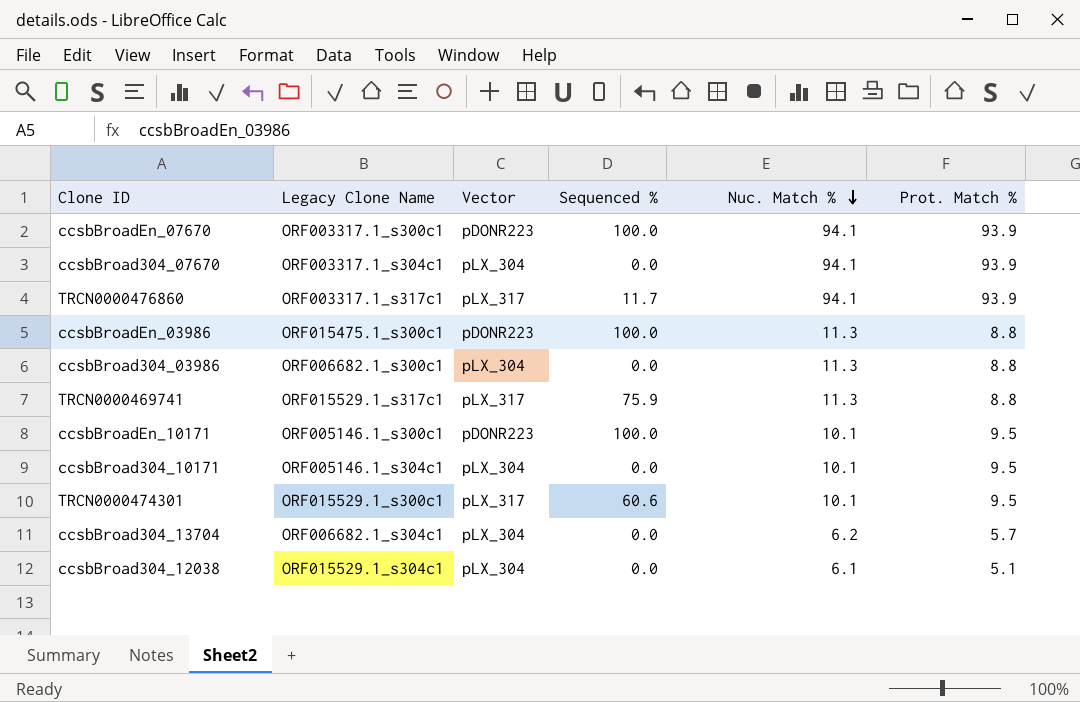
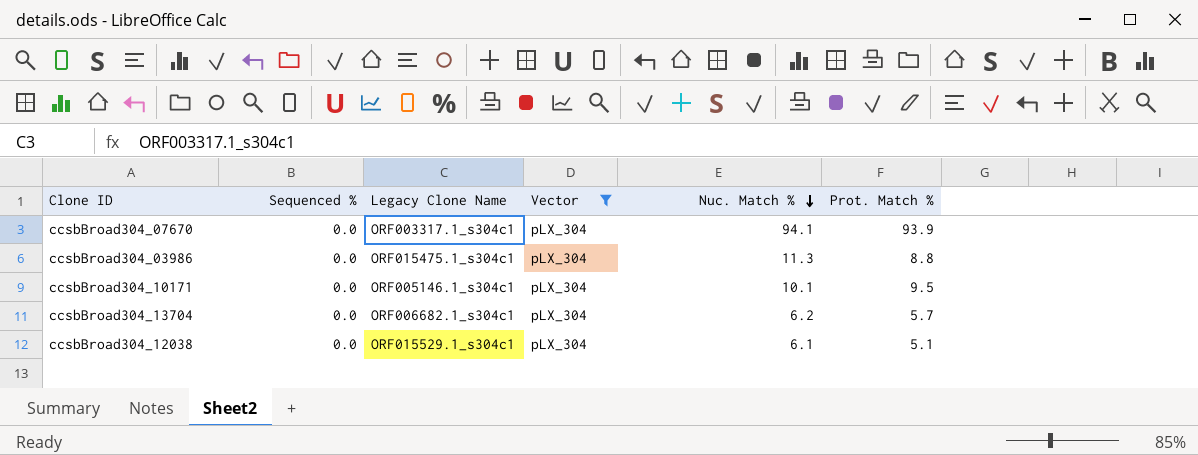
filter: none -> Vector = pLX_304
column Sequenced % | position: 4 -> 2
ccsbBroad304_03986 | Legacy Clone Name: ORF006682.1_s300c1 -> ORF015475.1_s304c1

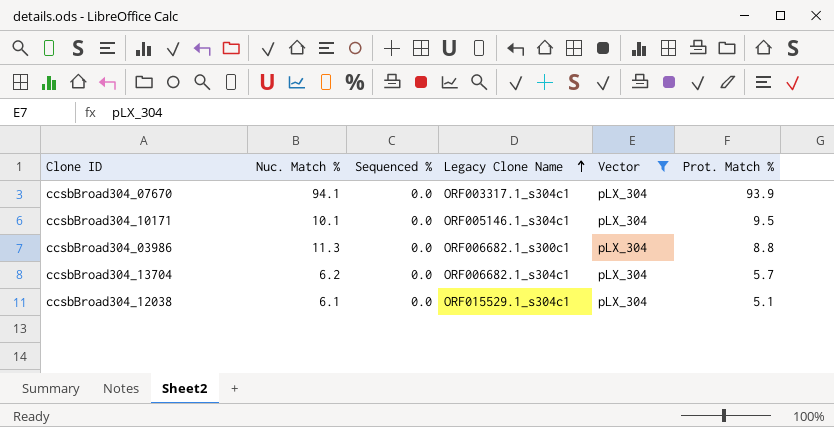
row order: Nuc. Match % descending -> Legacy Clone Name ascending
column Nuc. Match % | position: 5 -> 2
ccsbBroad304_03986 | Legacy Clone Name: ORF015475.1_s304c1 -> ORF006682.1_s300c1

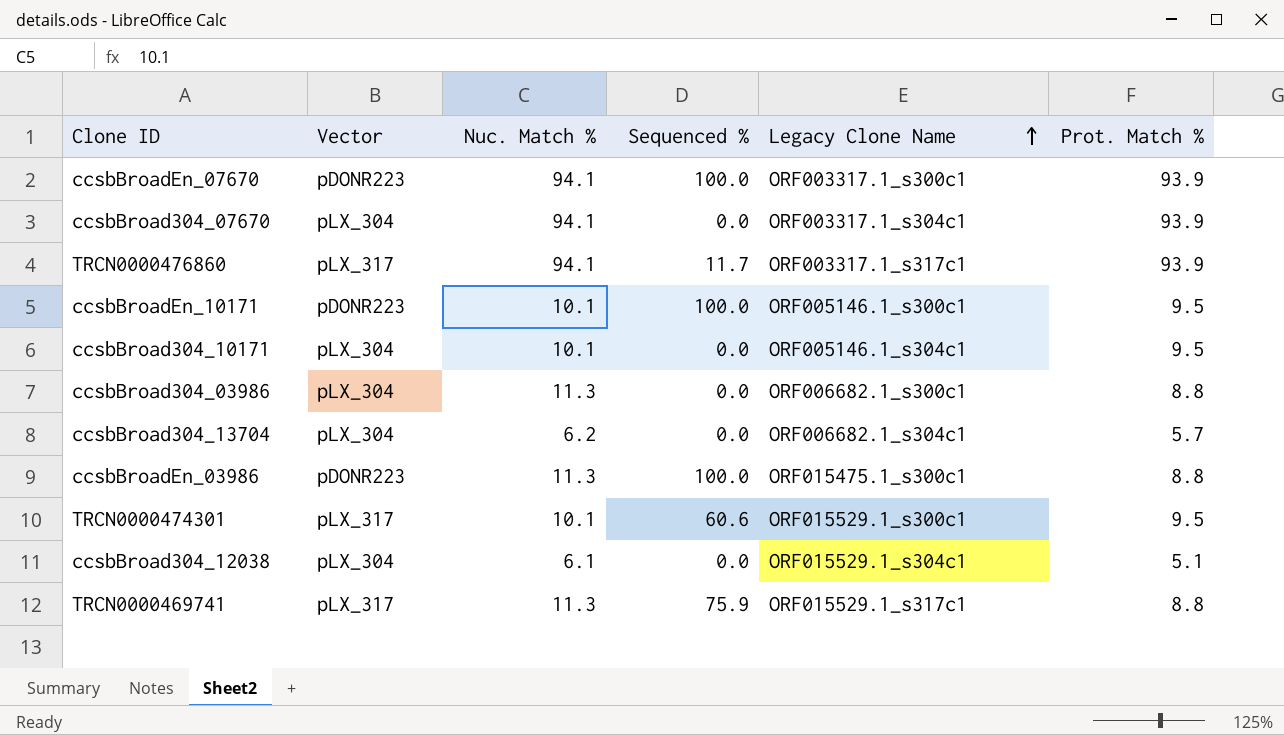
filter: Vector = pLX_304 -> none
column Vector | position: 5 -> 2

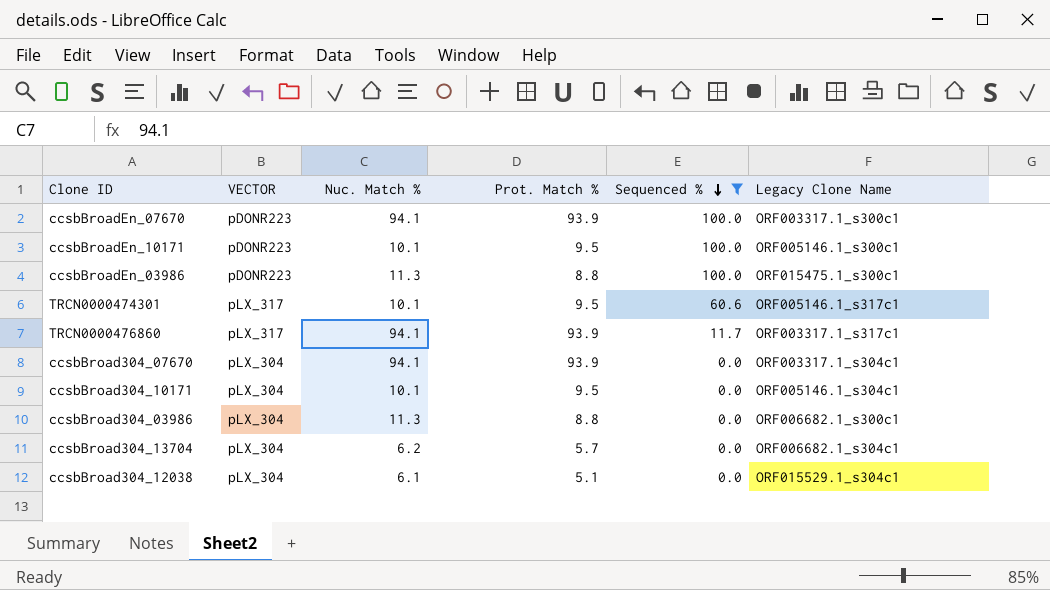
filter: none -> Sequenced % != 75.9
row order: Legacy Clone Name ascending -> Sequenced % descending
column name: Vector -> VECTOR
column Prot. Match % | position: 6 -> 4
TRCN0000474301 | Legacy Clone Name: ORF015529.1_s300c1 -> ORF005146.1_s317c1

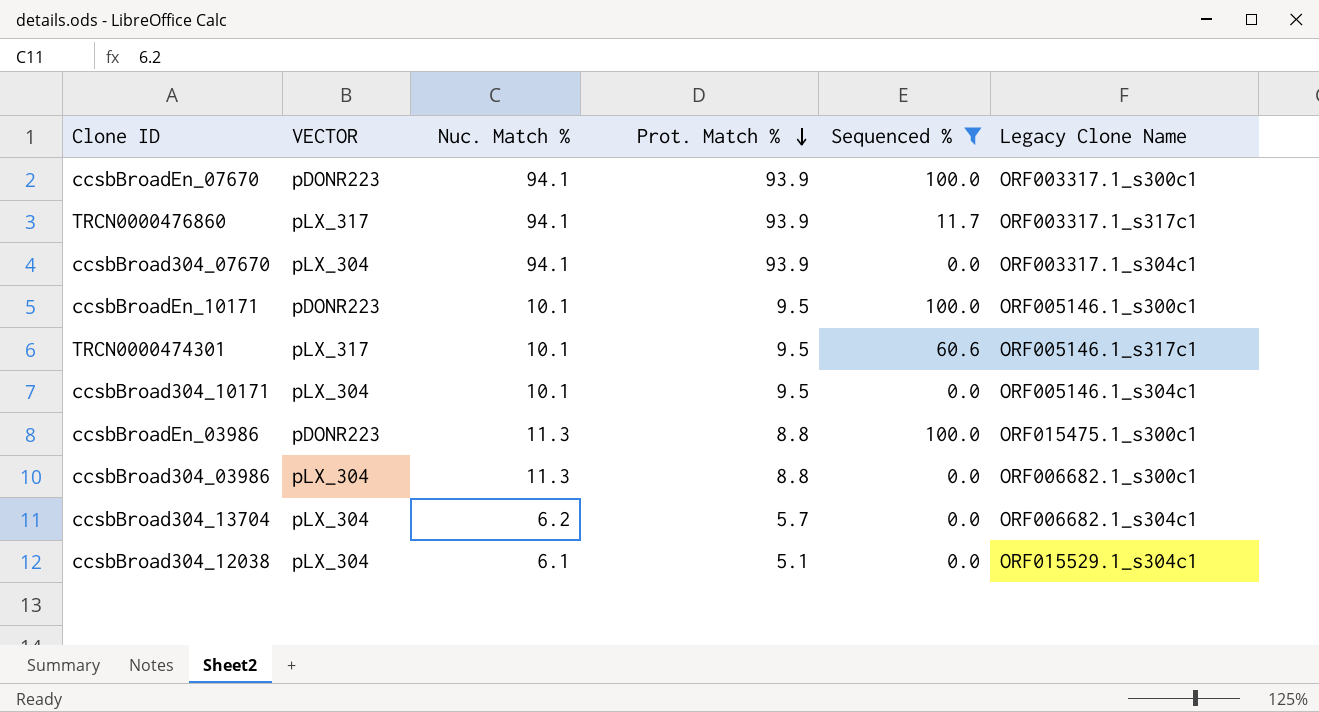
row order: Sequenced % descending -> Prot. Match % descending

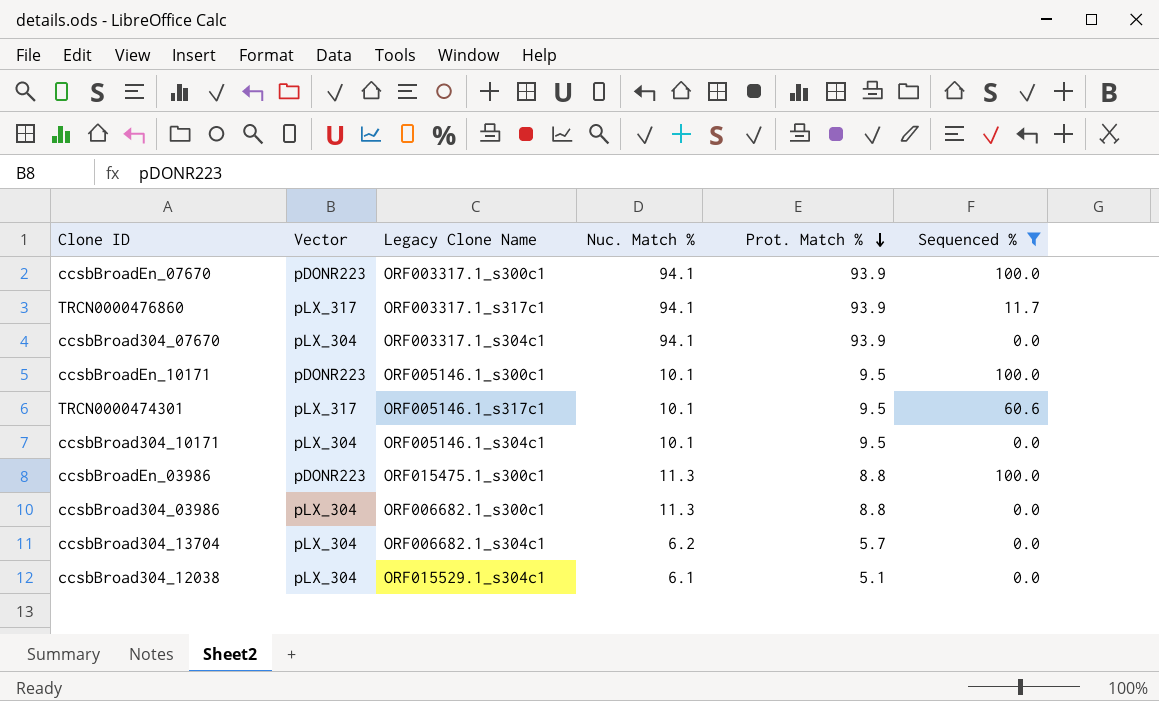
column name: VECTOR -> Vector
column Legacy Clone Name | position: 6 -> 3

